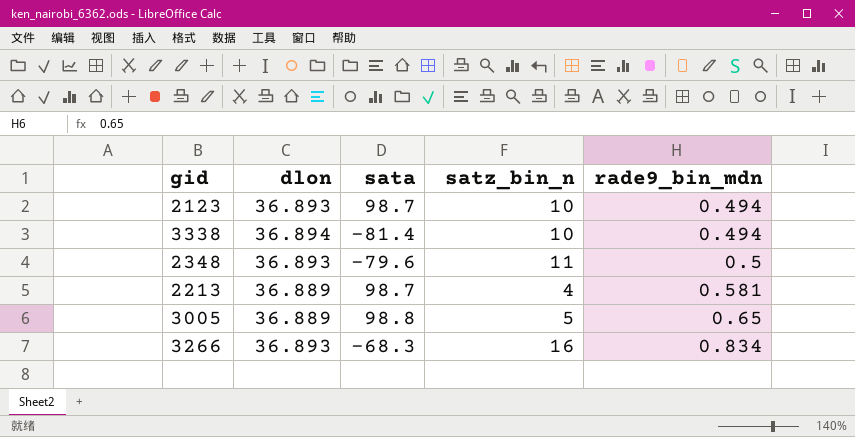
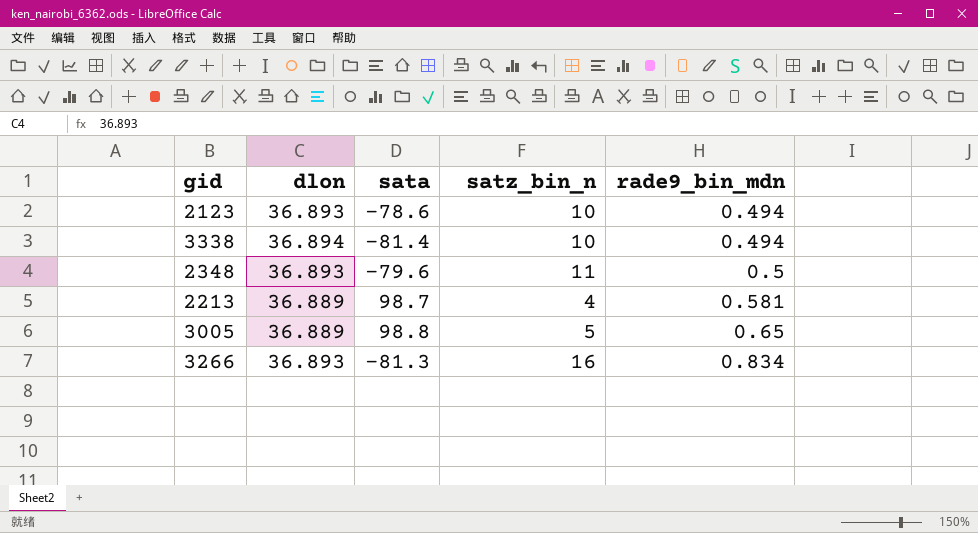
2123 | sata: 98.7 -> -78.6
3266 | sata: -68.3 -> -81.3

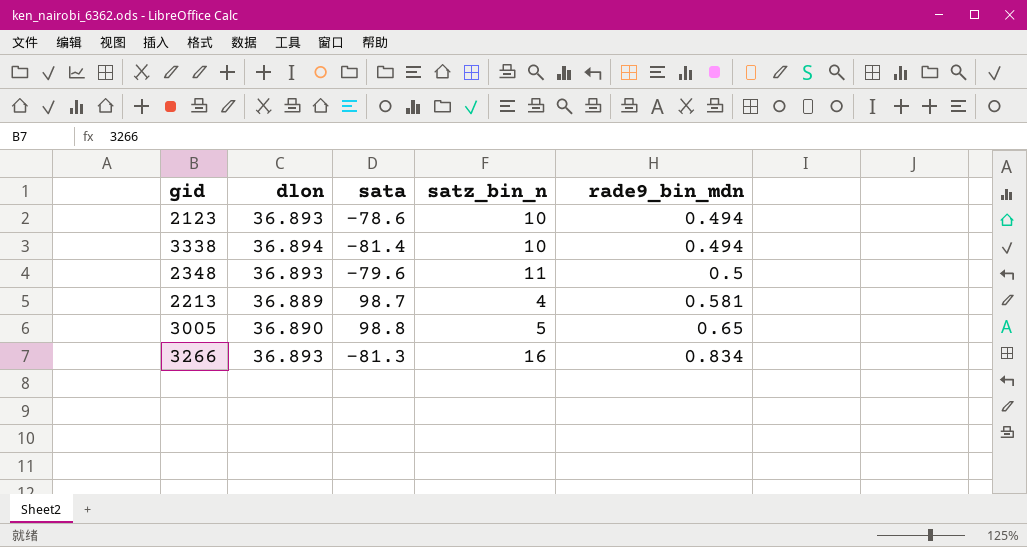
3005 | dlon: 36.889 -> 36.890

